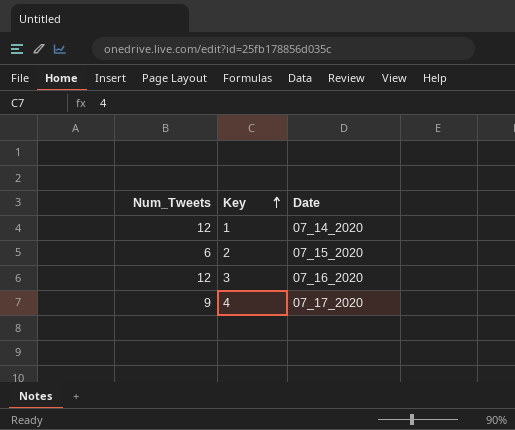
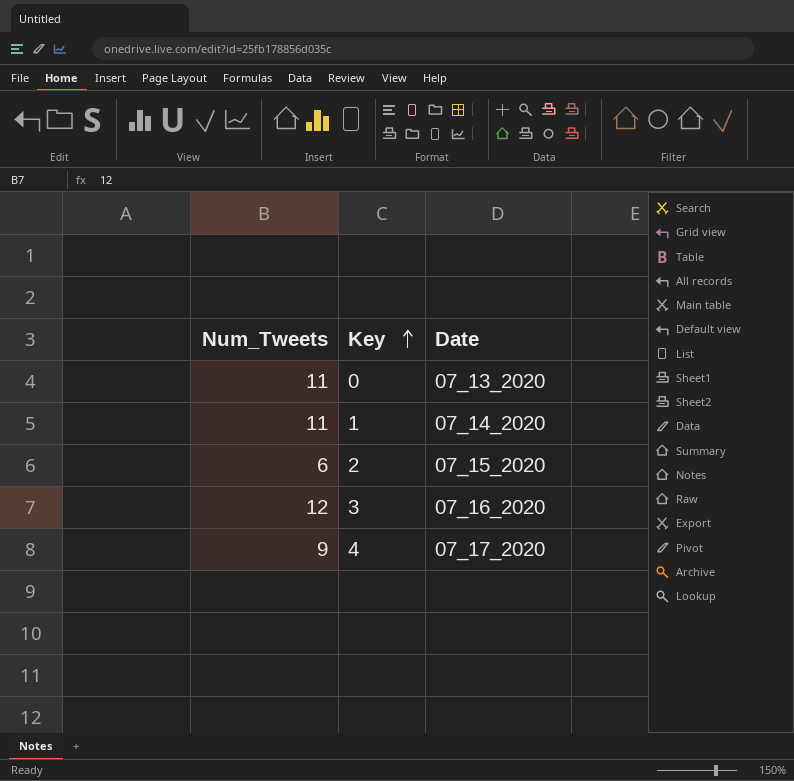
row 0: none -> 11 | 07_13_2020
1 | Num_Tweets: 12 -> 11

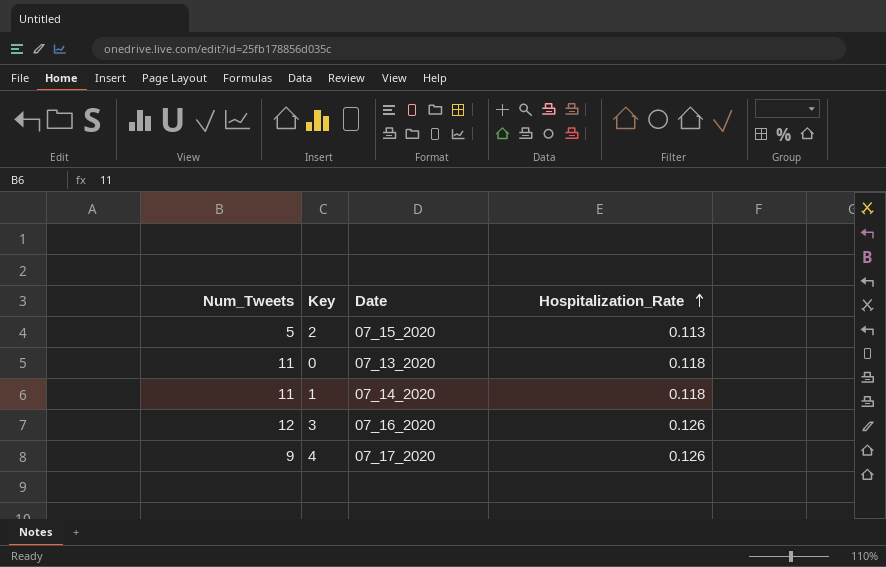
row order: Key ascending -> Hospitalization_Rate ascending
column Hospitalization_Rate | position: none -> 4
2 | Num_Tweets: 6 -> 5

